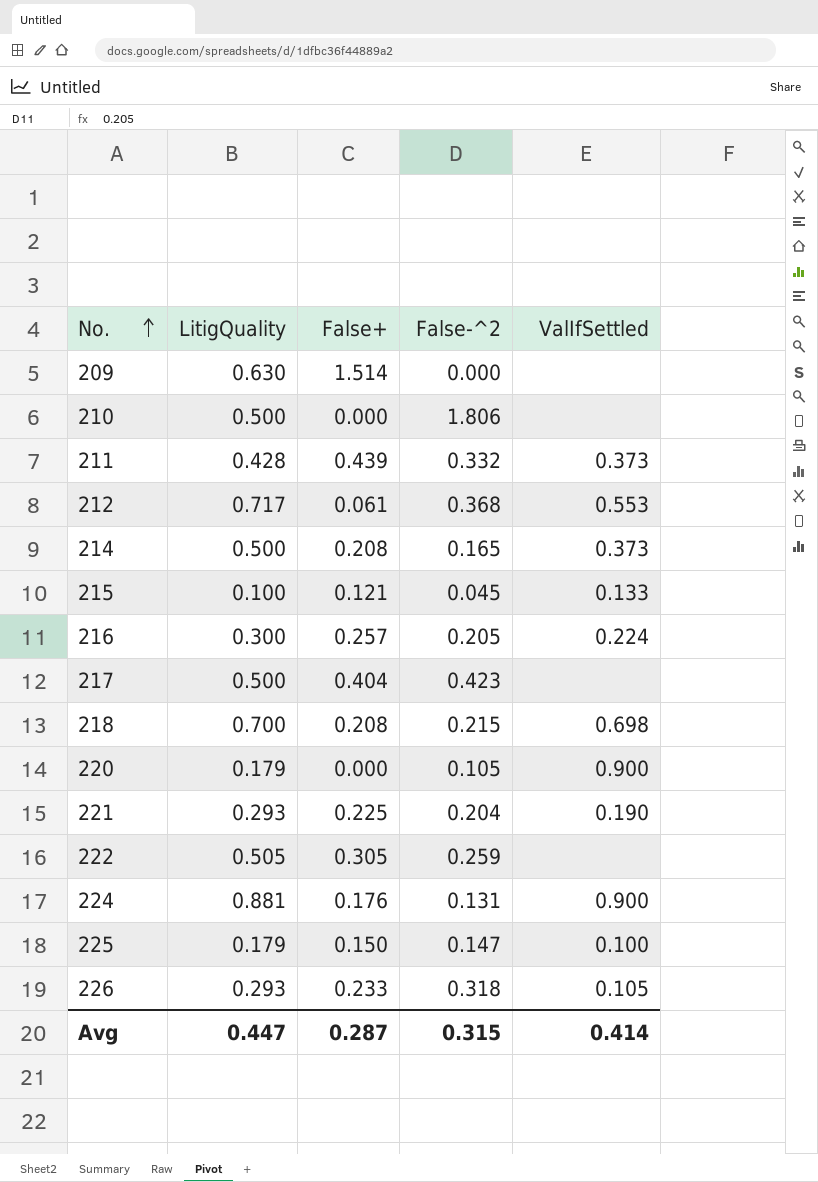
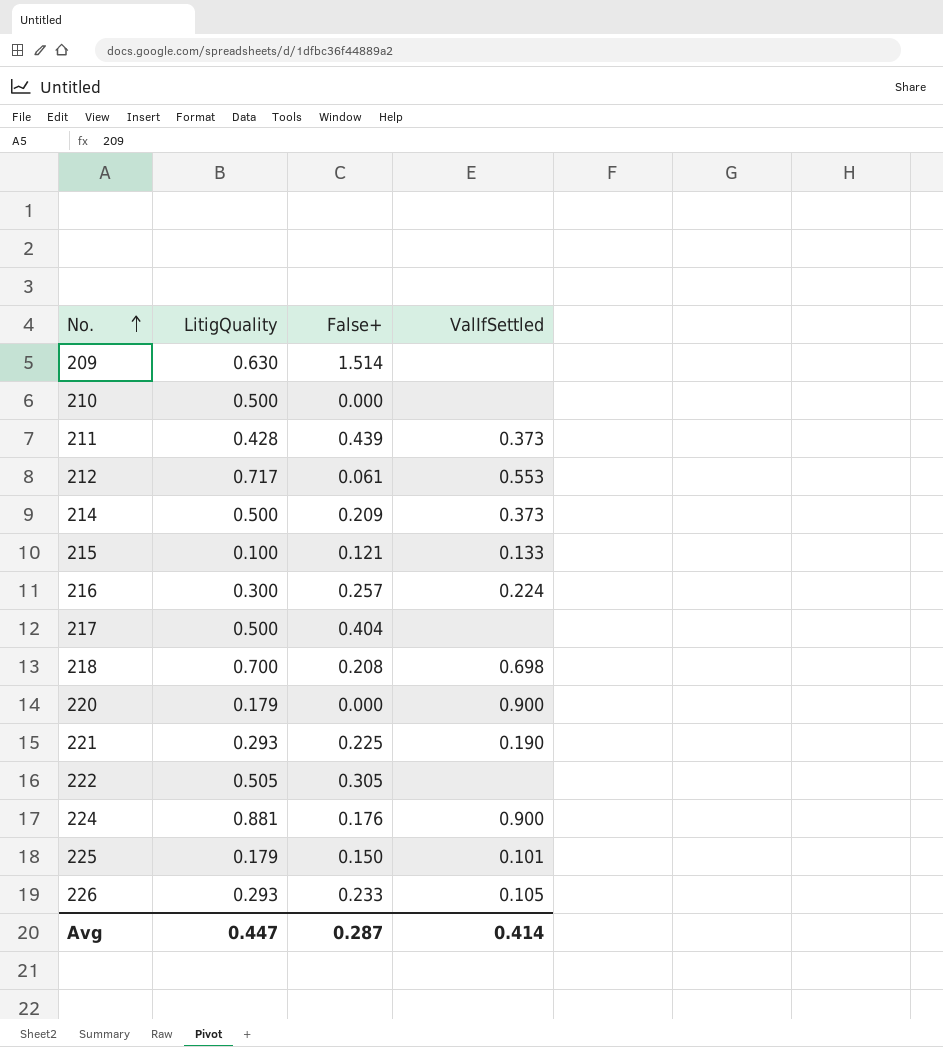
column False-^2 | position: 4 -> none
214 | False+: 0.208 -> 0.209
225 | ValIfSettled: 0.100 -> 0.101

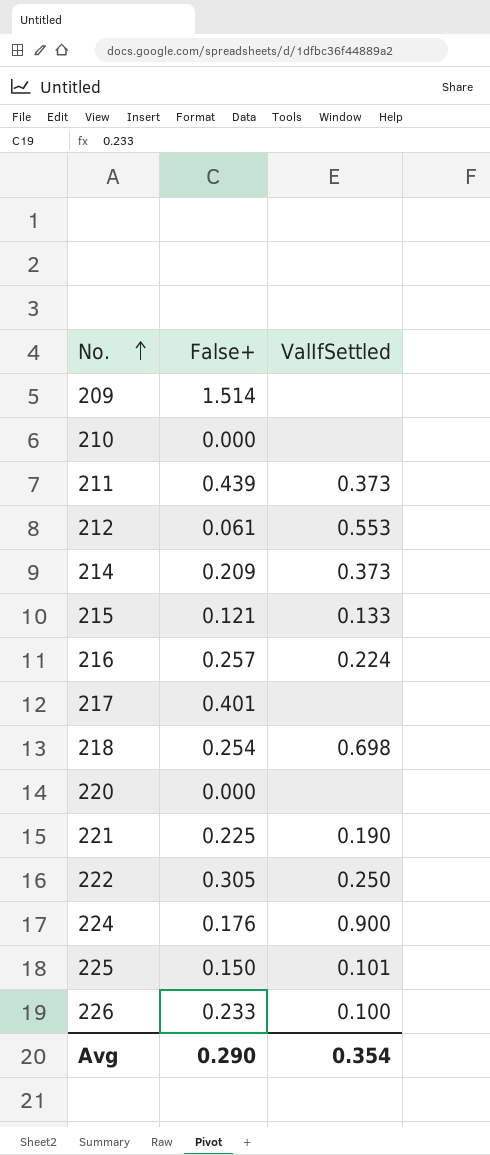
column LitigQuality | position: 2 -> none
217 | False+: 0.404 -> 0.401
218 | False+: 0.208 -> 0.254
220 | ValIfSettled: 0.900 -> none
222 | ValIfSettled: none -> 0.250
226 | ValIfSettled: 0.105 -> 0.100
Avg | False+: 0.287 -> 0.290
Avg | ValIfSettled: 0.414 -> 0.354

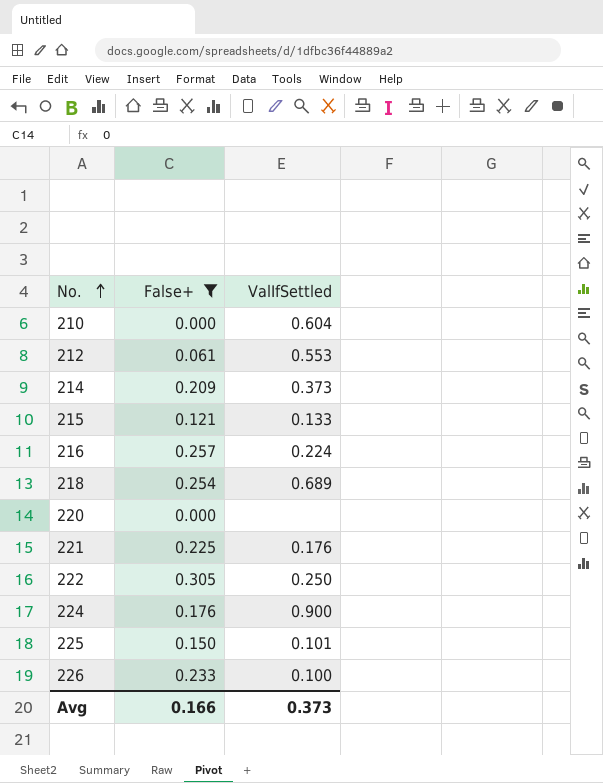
filter: none -> False+ <= 0.305
210 | ValIfSettled: none -> 0.604
218 | ValIfSettled: 0.698 -> 0.689
221 | ValIfSettled: 0.190 -> 0.176
Avg | False+: 0.290 -> 0.166
Avg | ValIfSettled: 0.354 -> 0.373

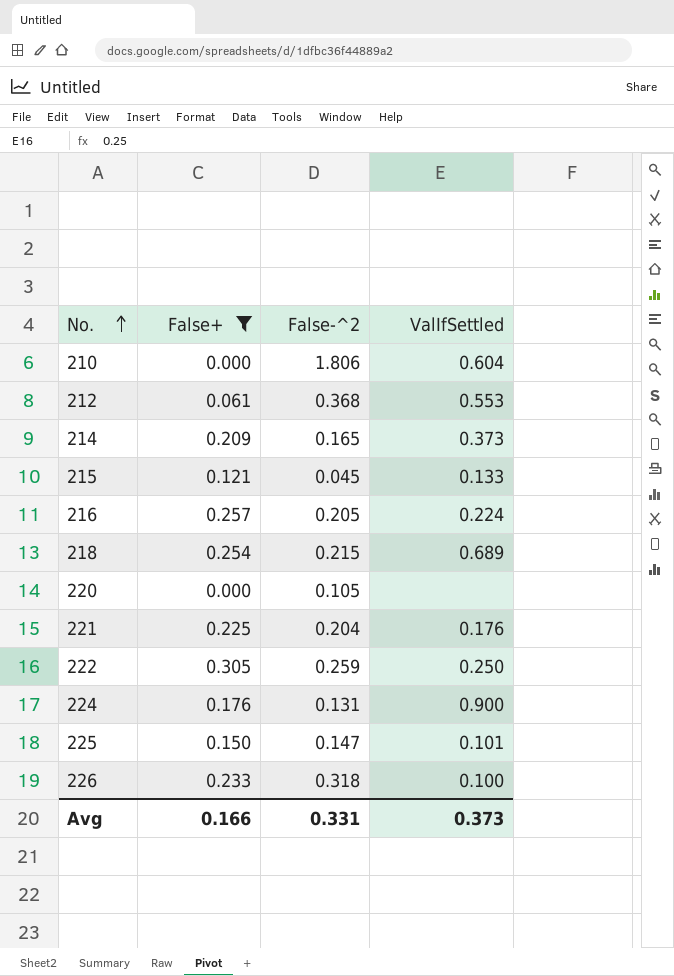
column False-^2 | position: none -> 3

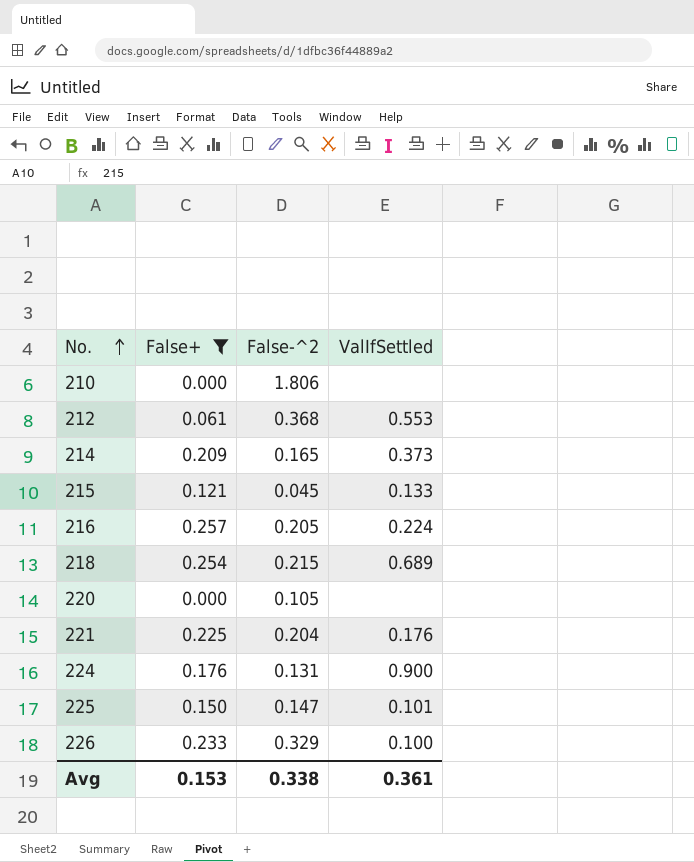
row 222: 0.305 | 0.259 | 0.250 -> none
210 | ValIfSettled: 0.604 -> none
226 | False-^2: 0.318 -> 0.329
Avg | False+: 0.166 -> 0.153
Avg | False-^2: 0.331 -> 0.338
Avg | ValIfSettled: 0.373 -> 0.361

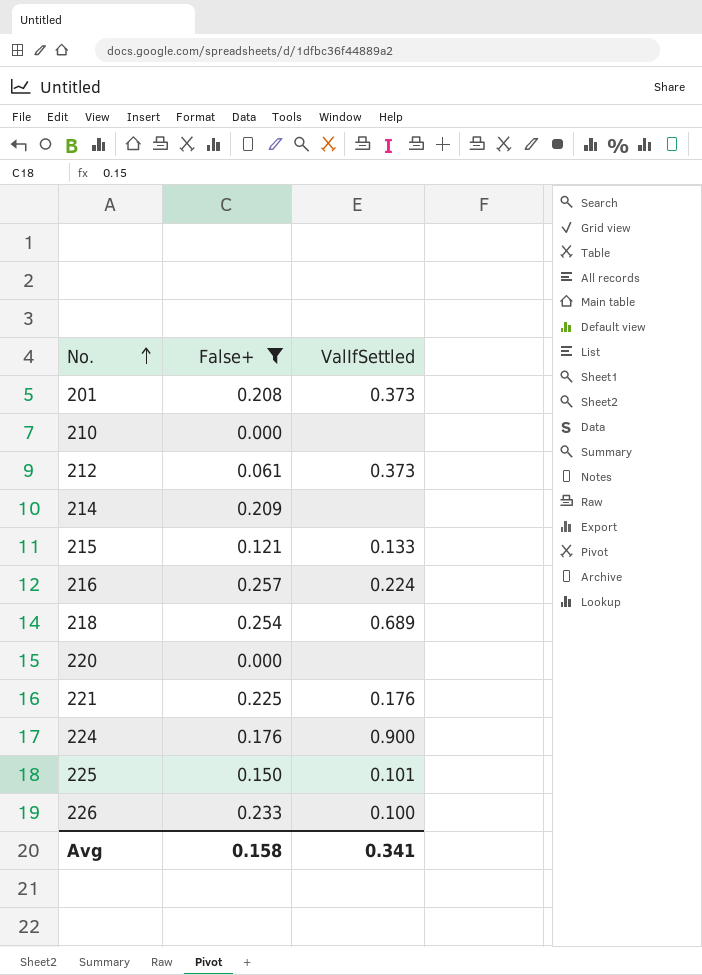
column False-^2 | position: 3 -> none
row 201: none -> 0.208 | 0.373
212 | ValIfSettled: 0.553 -> 0.373
214 | ValIfSettled: 0.373 -> none
Avg | False+: 0.153 -> 0.158
Avg | ValIfSettled: 0.361 -> 0.341

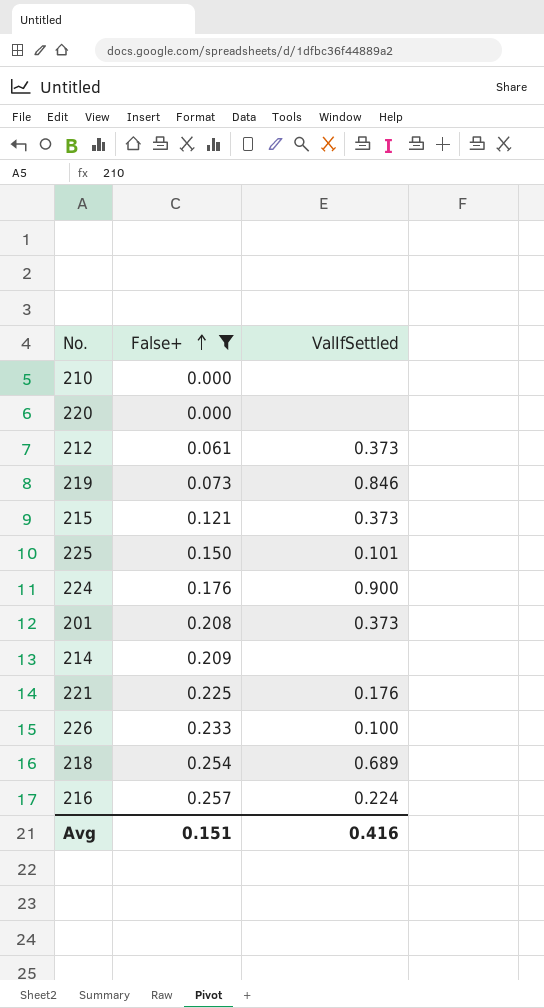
row order: No. ascending -> False+ ascending
row 219: none -> 0.073 | 0.846
215 | ValIfSettled: 0.133 -> 0.373
Avg | False+: 0.158 -> 0.151
Avg | ValIfSettled: 0.341 -> 0.416

